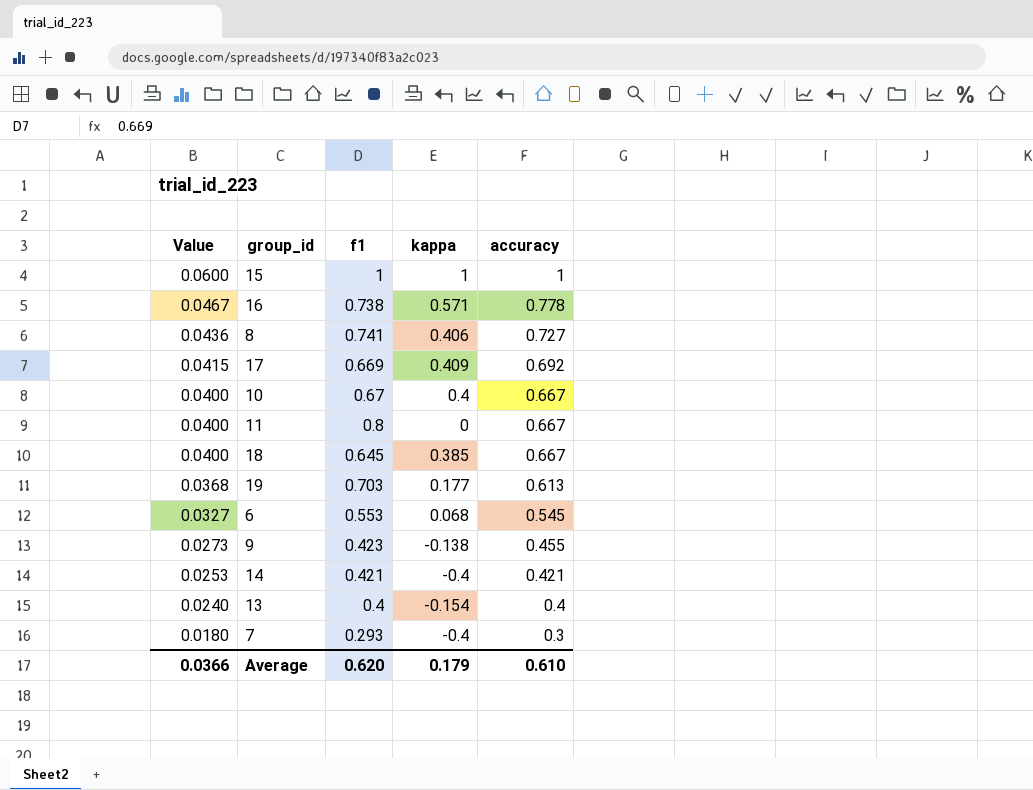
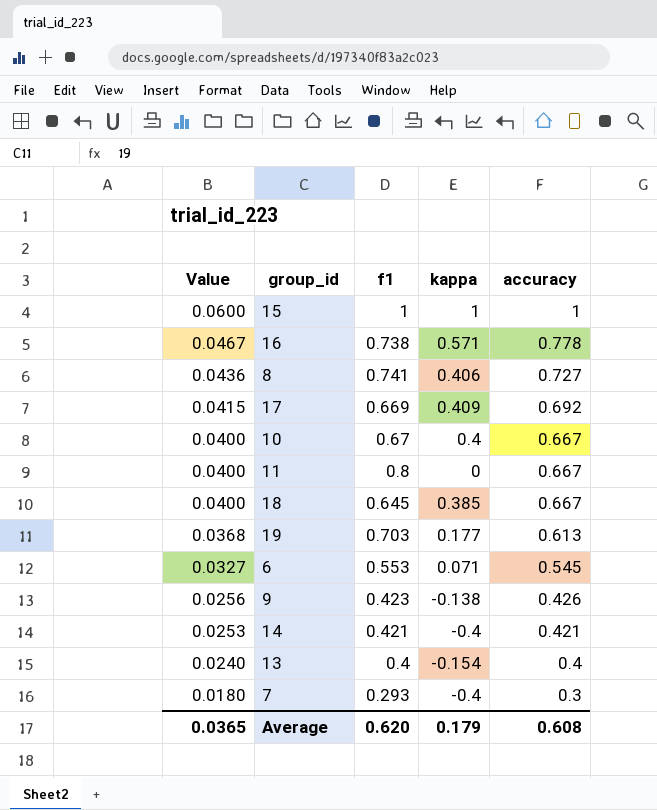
6 | kappa: 0.068 -> 0.071
9 | Value: 0.0273 -> 0.0256
9 | accuracy: 0.455 -> 0.426
Average | Value: 0.0366 -> 0.0365
Average | accuracy: 0.610 -> 0.608

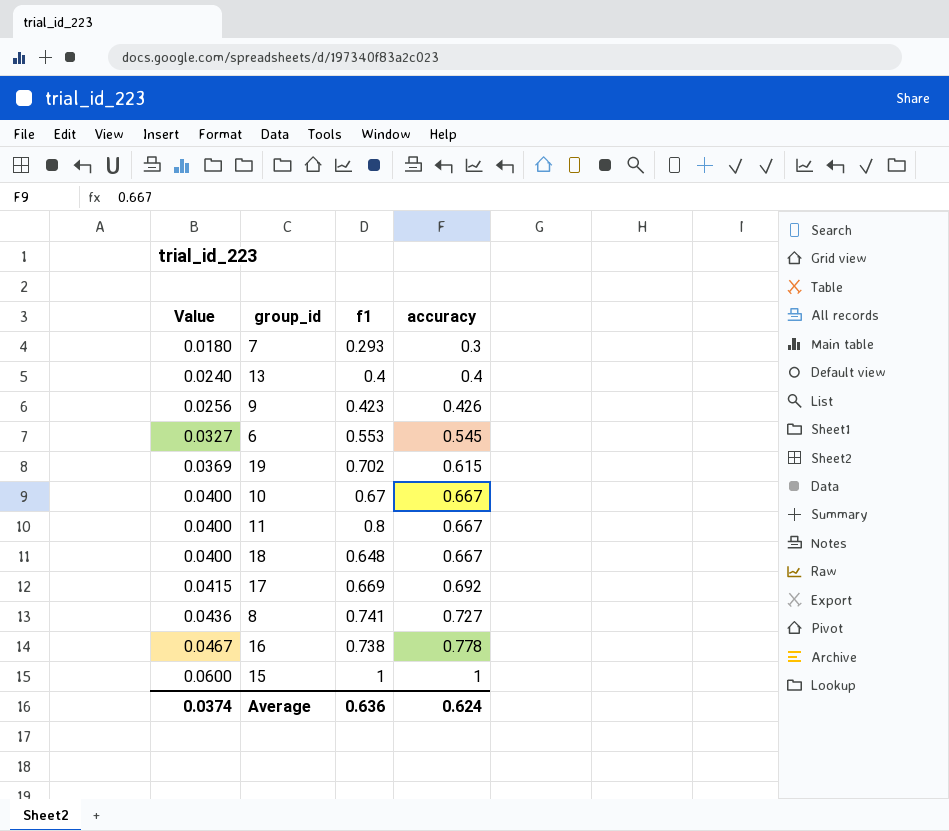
row order: Value descending -> Value ascending
column kappa | position: 4 -> none
row 14: 0.0253 | 0.421 | -0.4 | 0.421 -> none
19 | Value: 0.0368 -> 0.0369
19 | f1: 0.703 -> 0.702
19 | accuracy: 0.613 -> 0.615
18 | f1: 0.645 -> 0.648
Average | Value: 0.0365 -> 0.0374
Average | f1: 0.620 -> 0.636
Average | accuracy: 0.608 -> 0.624

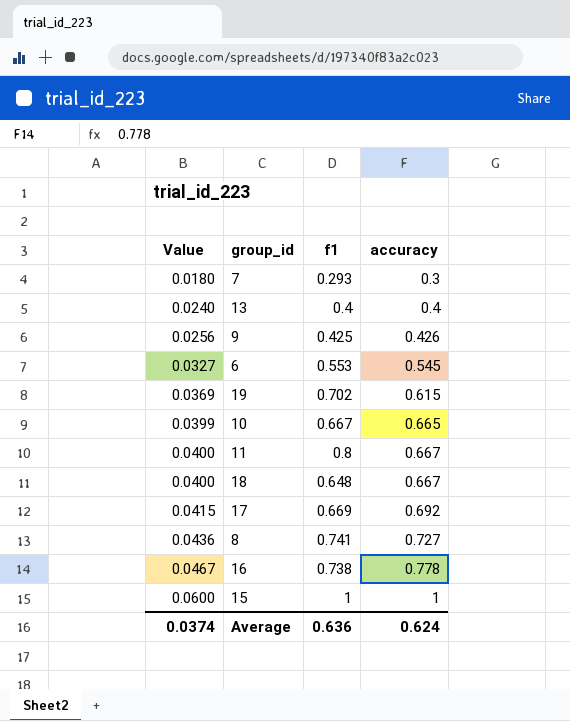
9 | f1: 0.423 -> 0.425
10 | Value: 0.0400 -> 0.0399
10 | f1: 0.67 -> 0.667
10 | accuracy: 0.667 -> 0.665

